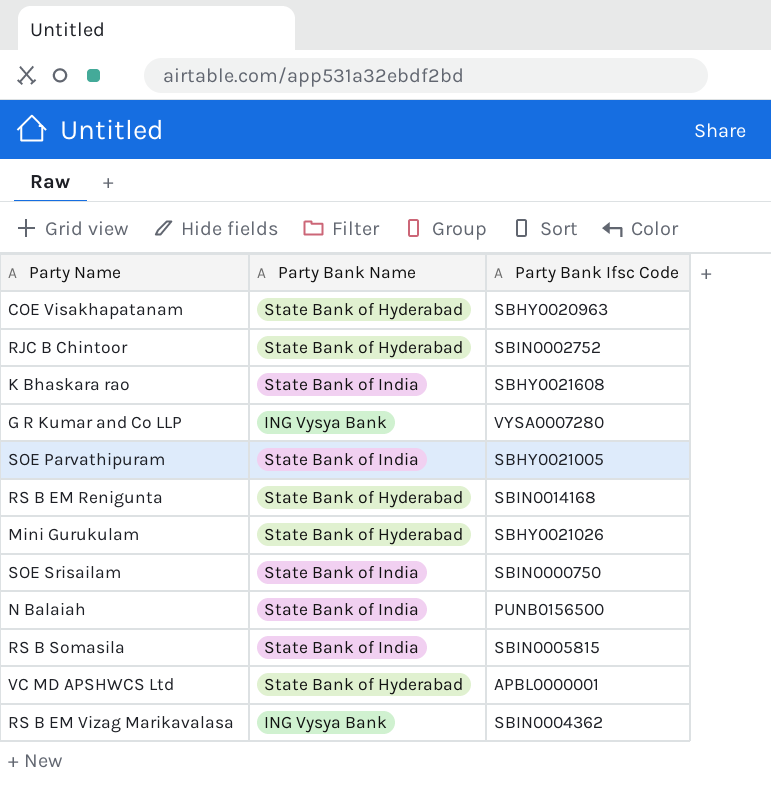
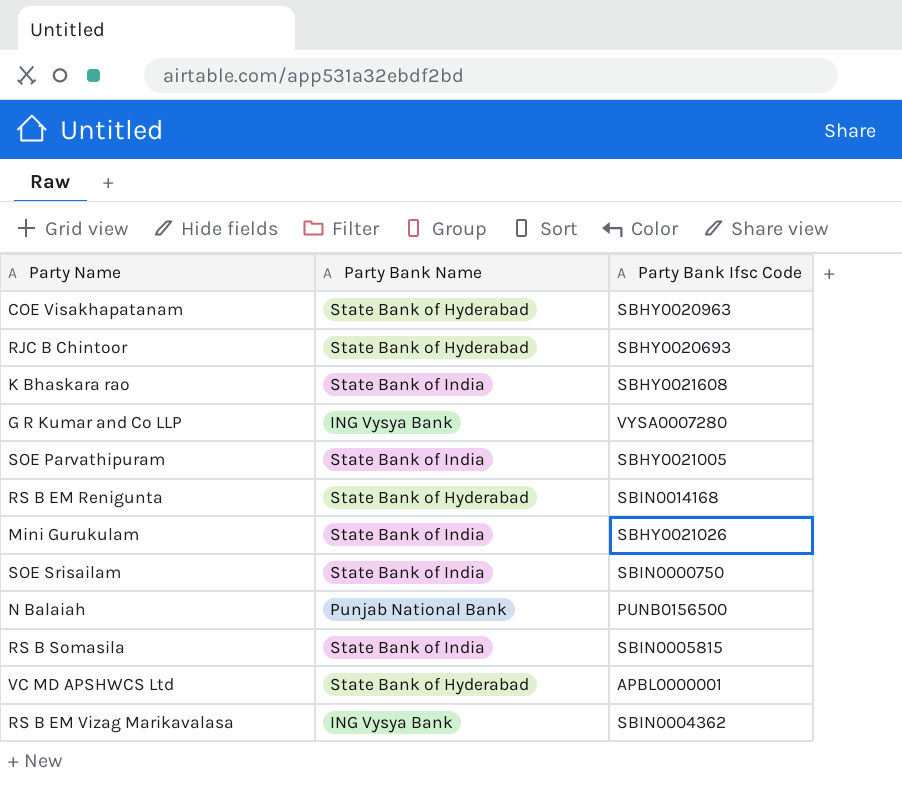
RJC B Chintoor | Party Bank Ifsc Code: SBIN0002752 -> SBHY0020693
Mini Gurukulam | Party Bank Name: State Bank of Hyderabad -> State Bank of India
N Balaiah | Party Bank Name: State Bank of India -> Punjab National Bank

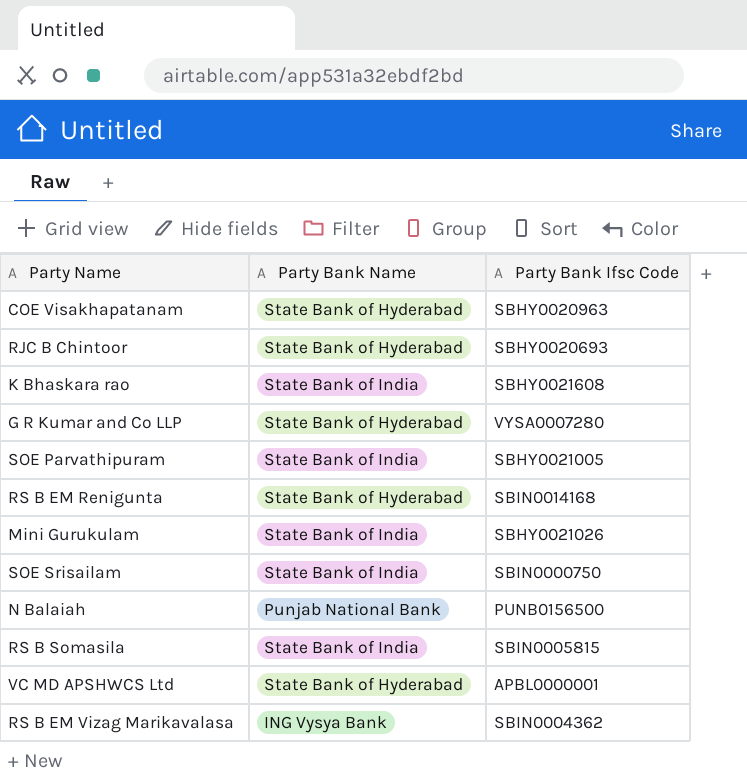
G R Kumar and Co LLP | Party Bank Name: ING Vysya Bank -> State Bank of Hyderabad

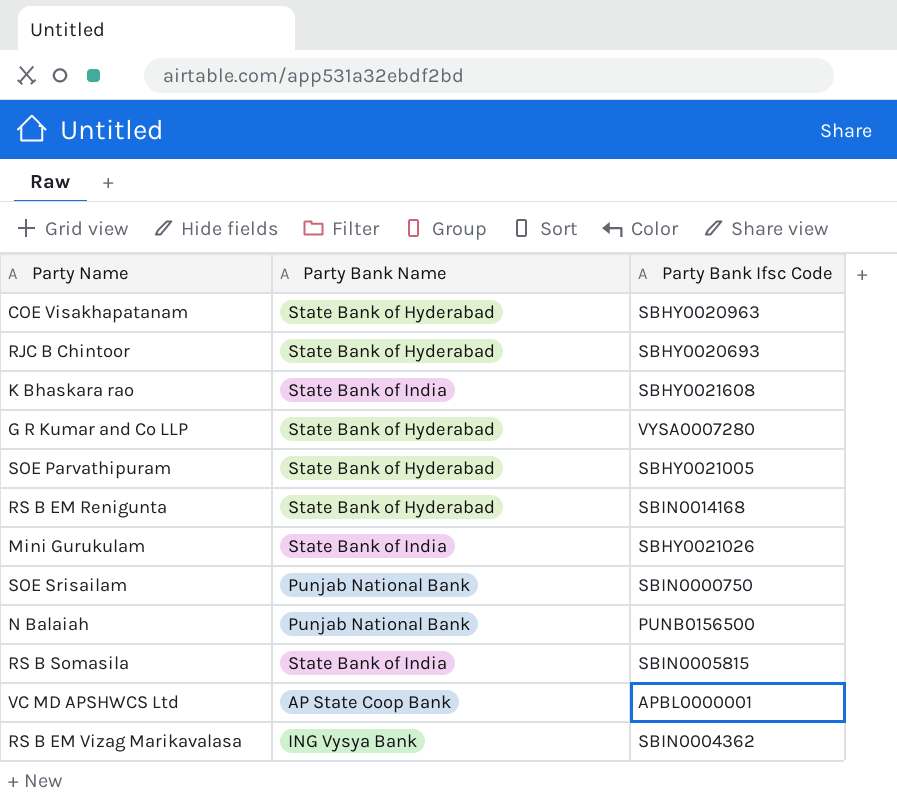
SOE Parvathipuram | Party Bank Name: State Bank of India -> State Bank of Hyderabad
SOE Srisailam | Party Bank Name: State Bank of India -> Punjab National Bank
VC MD APSHWCS Ltd | Party Bank Name: State Bank of Hyderabad -> AP State Coop Bank

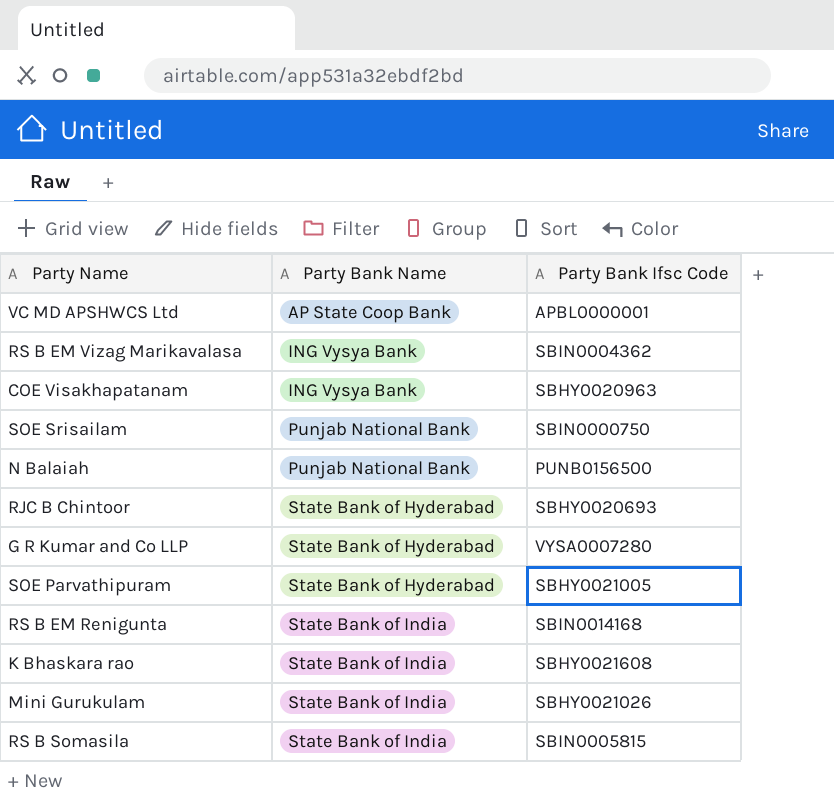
row order: none -> Party Bank Name ascending
COE Visakhapatanam | Party Bank Name: State Bank of Hyderabad -> ING Vysya Bank
RS B EM Renigunta | Party Bank Name: State Bank of Hyderabad -> State Bank of India

